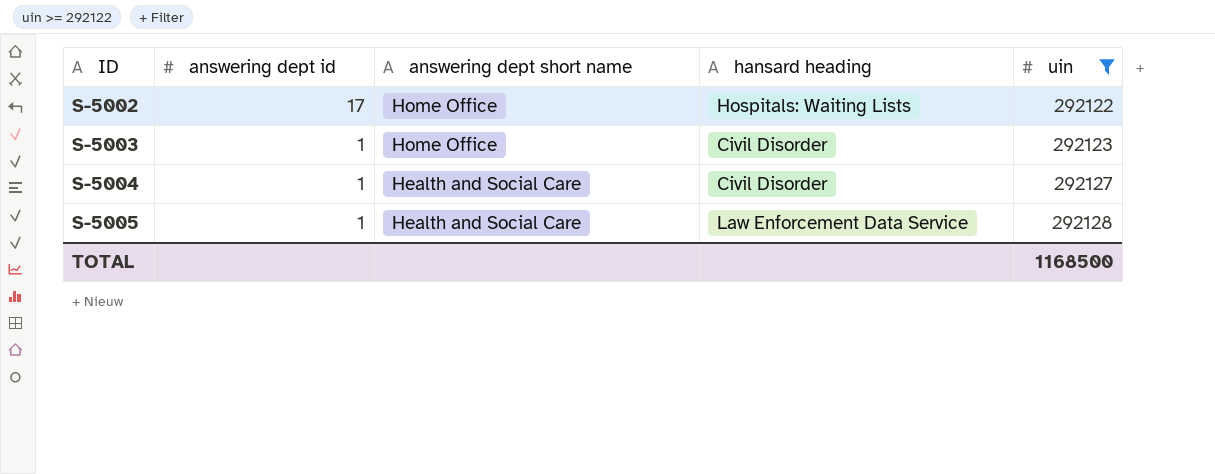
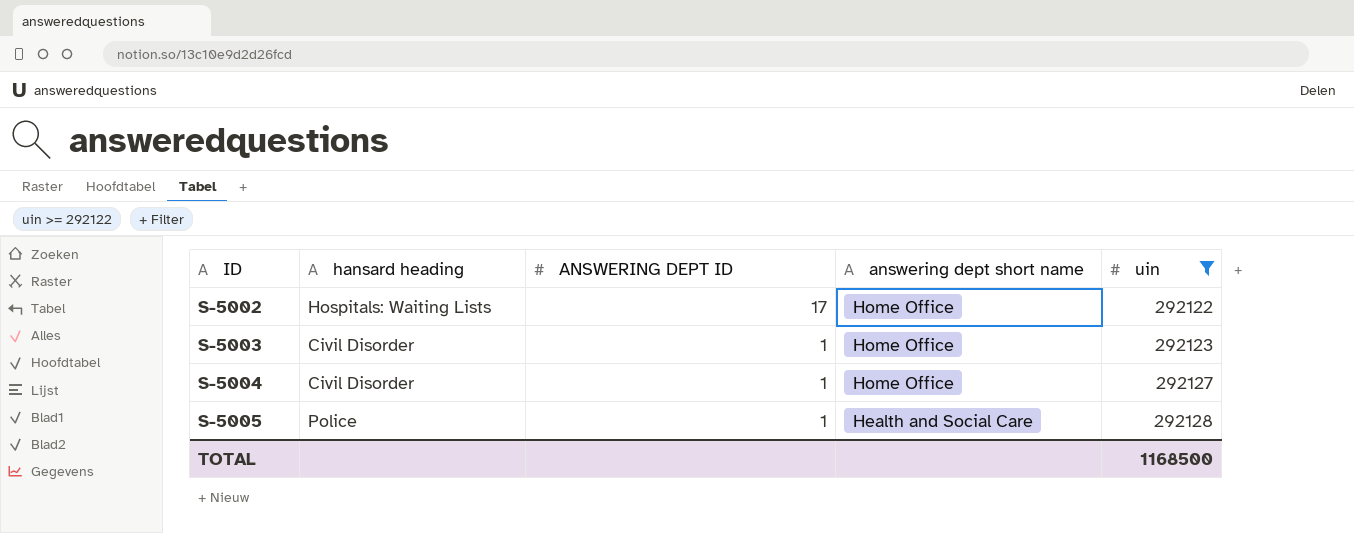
column hansard heading | position: 4 -> 2
column name: answering dept id -> ANSWERING DEPT ID
S-5004 | answering dept short name: Health and Social Care -> Home Office
S-5005 | hansard heading: Law Enforcement Data Service -> Police

